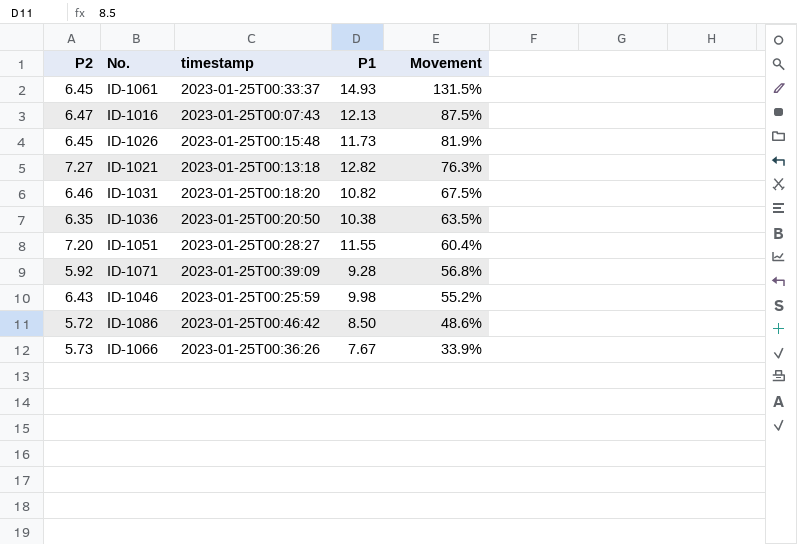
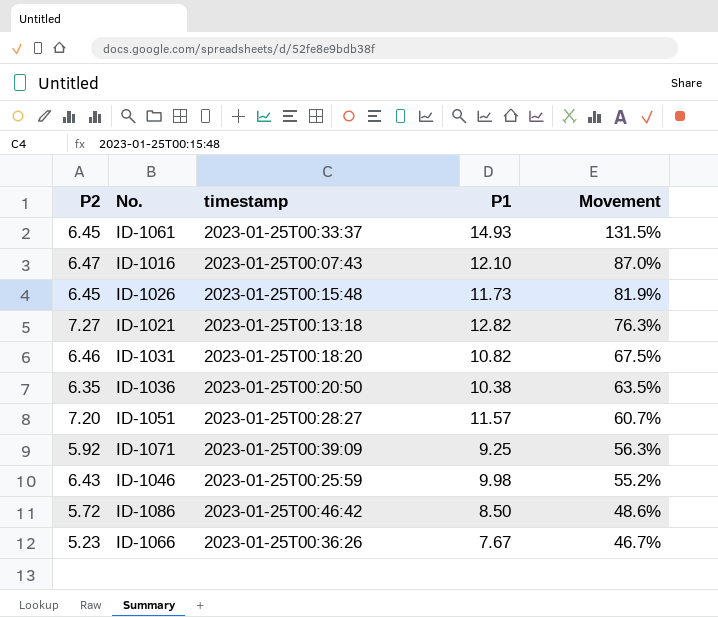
ID-1016 | P1: 12.13 -> 12.10
ID-1016 | Movement: 87.5% -> 87.0%
ID-1051 | P1: 11.55 -> 11.57
ID-1051 | Movement: 60.4% -> 60.7%
ID-1071 | P1: 9.28 -> 9.25
ID-1071 | Movement: 56.8% -> 56.3%
ID-1066 | P2: 5.73 -> 5.23
ID-1066 | Movement: 33.9% -> 46.7%

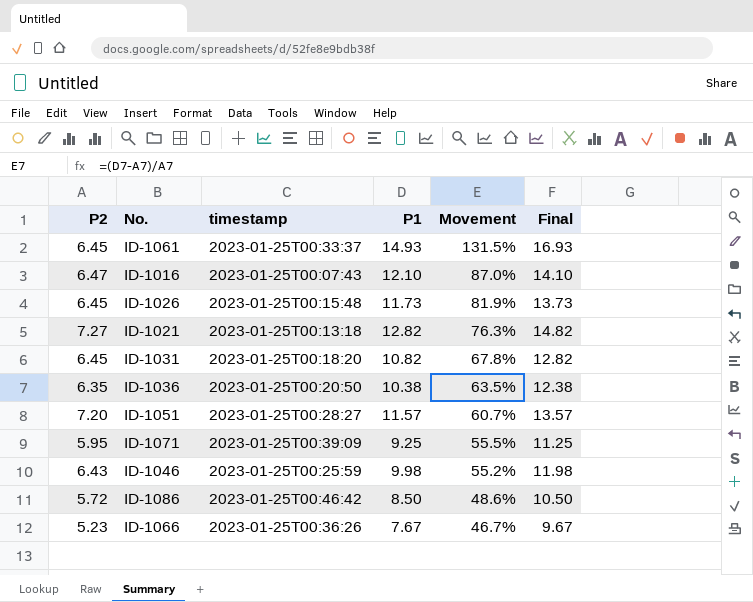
column Final | formula: none -> [P1] + 2
ID-1031 | P2: 6.46 -> 6.45
ID-1031 | Movement: 67.5% -> 67.8%
ID-1071 | P2: 5.92 -> 5.95
ID-1071 | Movement: 56.3% -> 55.5%

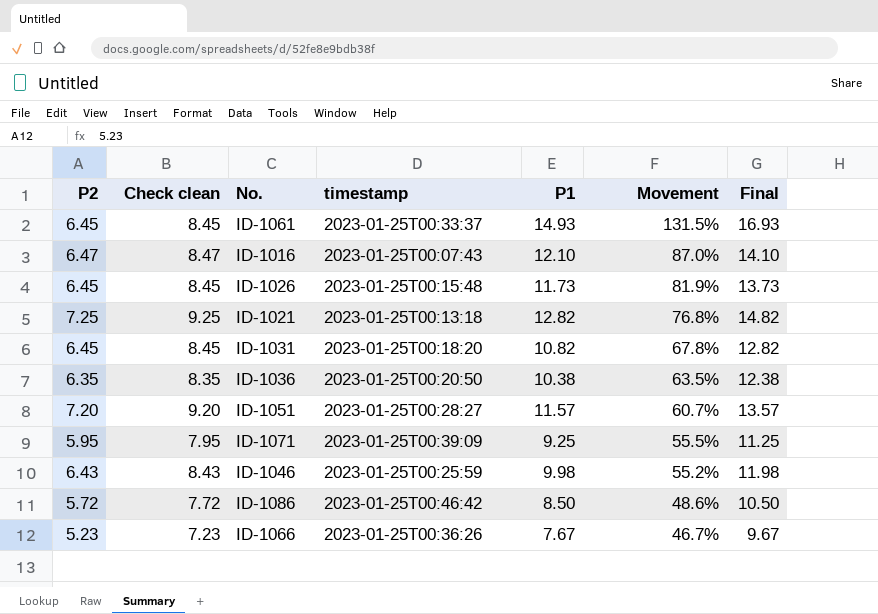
column Check clean | formula: none -> [P2] + 2
ID-1021 | P2: 7.27 -> 7.25
ID-1021 | Movement: 76.3% -> 76.8%

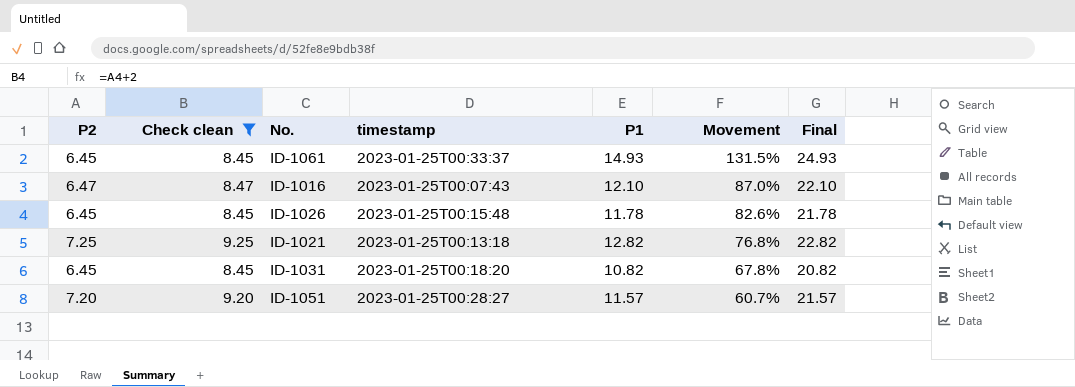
filter: none -> Check clean >= 8.45
column Final | formula: [P1] + 2 -> [P1] + 10
ID-1026 | P1: 11.73 -> 11.78
ID-1026 | Movement: 81.9% -> 82.6%

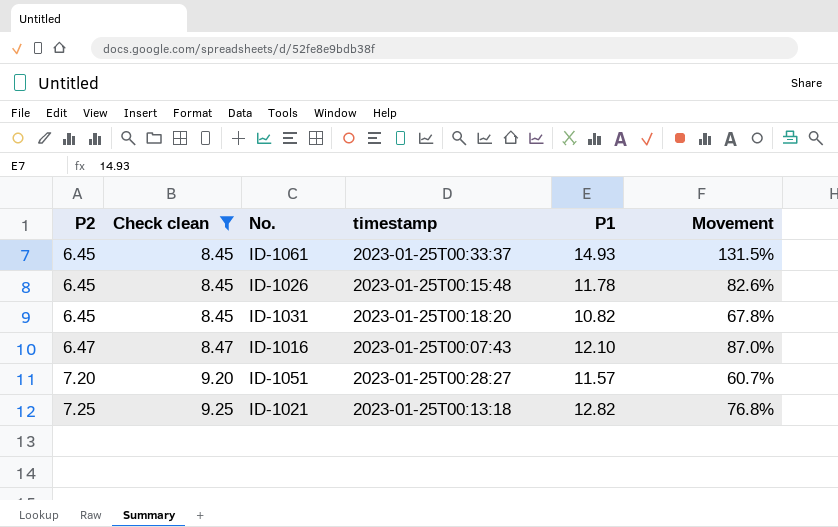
row order: Movement descending -> P2 ascending
column Final | formula: [P1] + 10 -> none

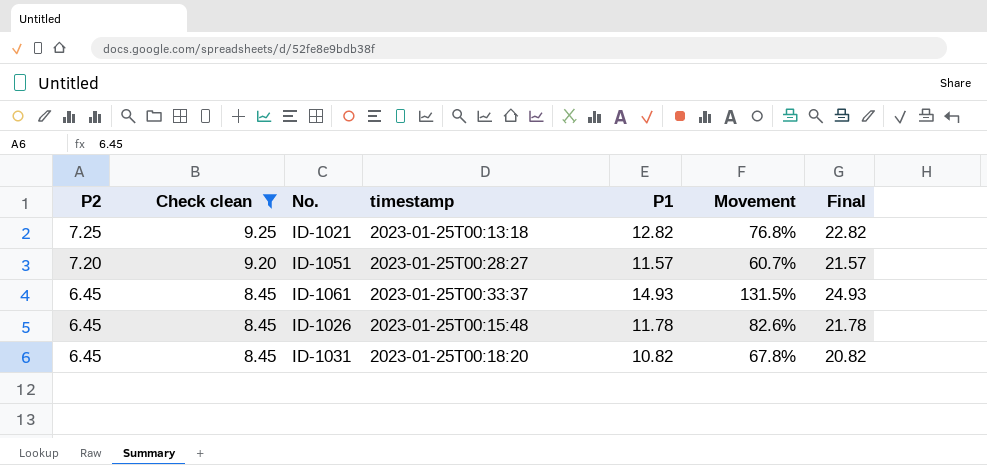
row order: P2 ascending -> P2 descending
column Final | formula: none -> [P1] + 10
row ID-1016: 6.47 | 8.47 | 2023-01-25T00:07:43 | 12.10 | 87.0% -> none

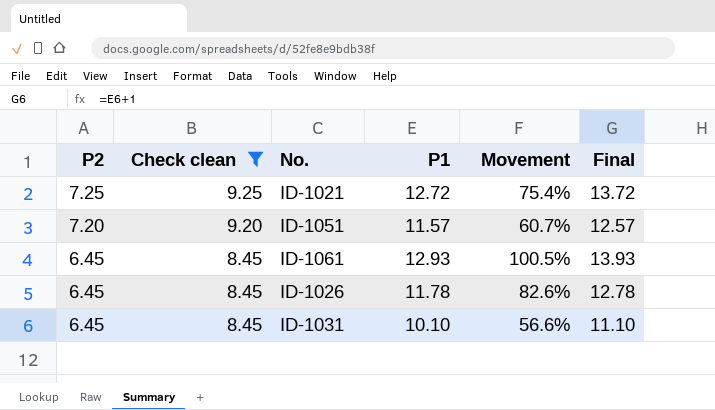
column timestamp | position: 4 -> none
column Final | formula: [P1] + 10 -> [P1] + 1
ID-1021 | P1: 12.82 -> 12.72
ID-1021 | Movement: 76.8% -> 75.4%
ID-1061 | P1: 14.93 -> 12.93
ID-1061 | Movement: 131.5% -> 100.5%
ID-1031 | P1: 10.82 -> 10.10
ID-1031 | Movement: 67.8% -> 56.6%

